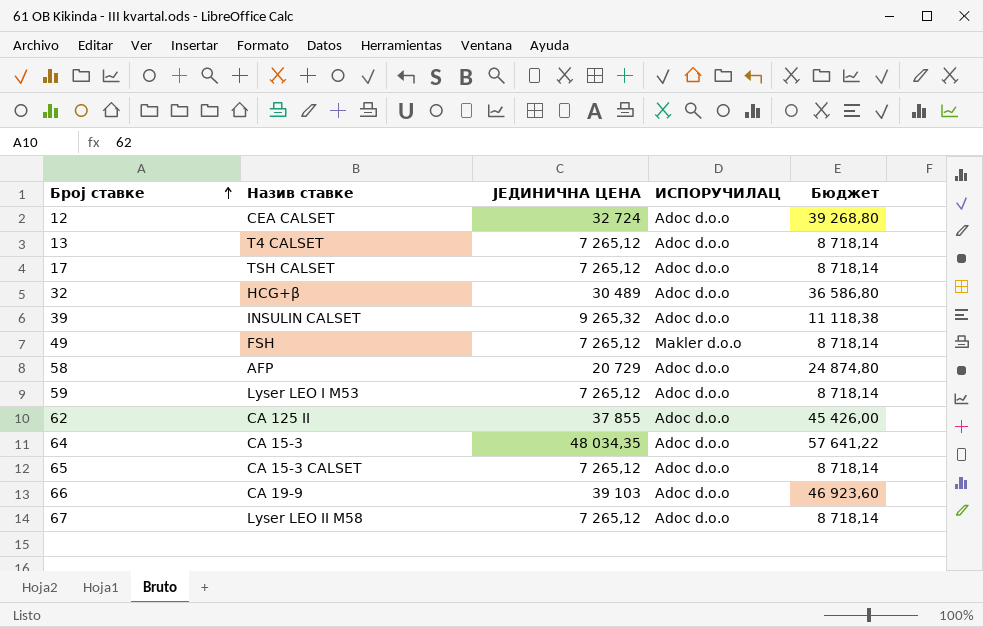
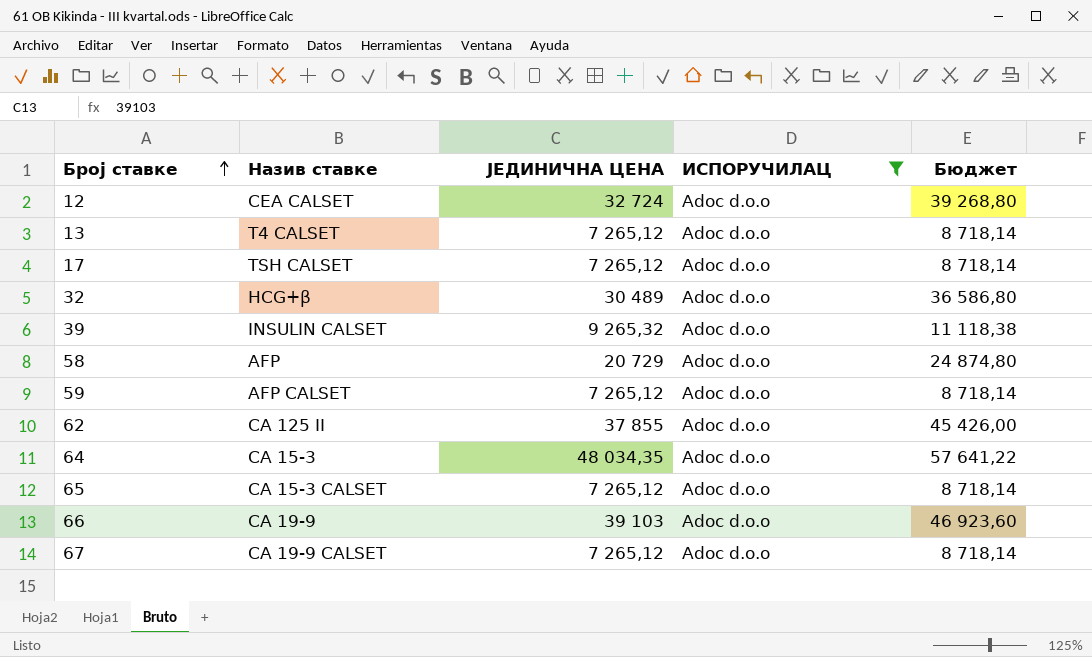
filter: none -> ИСПОРУЧИЛАЦ = Adoc d.o.o
59 | Назив ставке: Lyser LEO I M53 -> AFP CALSET
67 | Назив ставке: Lyser LEO II M58 -> CA 19-9 CALSET

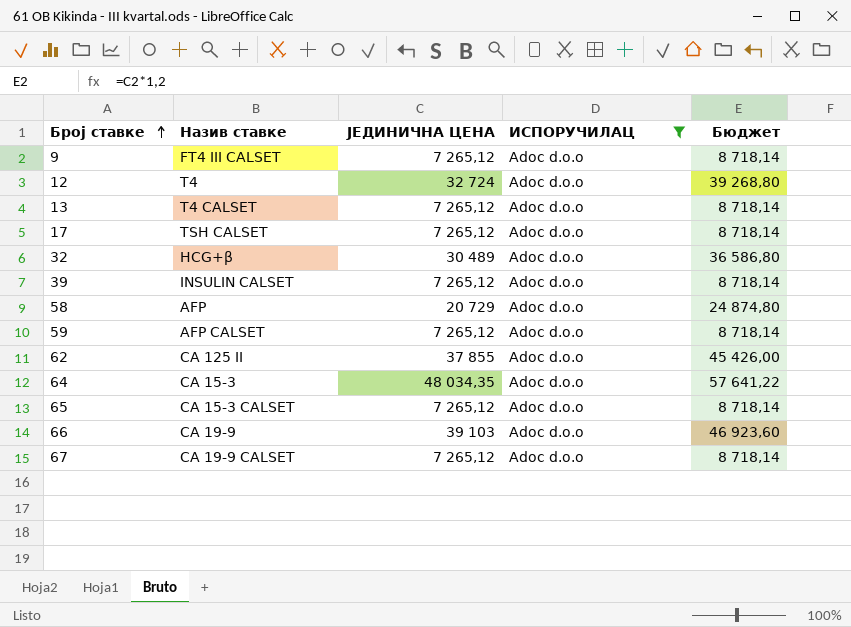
row 9: none -> FT4 III CALSET | 7 265,12 | Adoc d.o.o | 8 718,14
12 | Назив ставке: CEA CALSET -> T4
39 | ЈЕДИНИЧНА ЦЕНА: 9 265,32 -> 7 265,12
39 | Бюджет: 11 118,38 -> 8 718,14

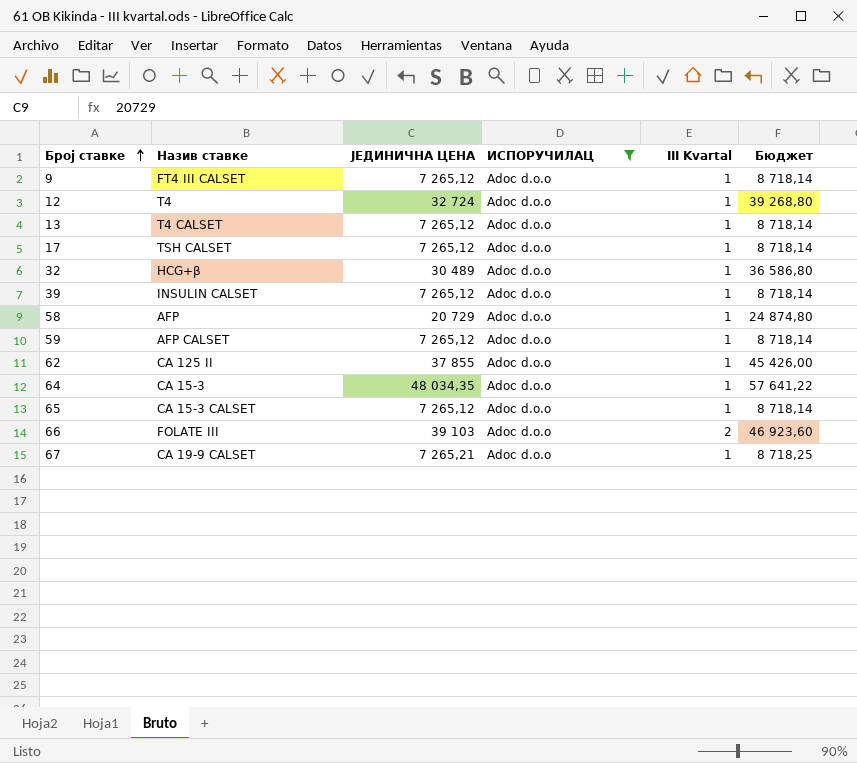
column III Kvartal | position: none -> 5
66 | Назив ставке: CA 19-9 -> FOLATE III
67 | ЈЕДИНИЧНА ЦЕНА: 7 265,12 -> 7 265,21
67 | Бюджет: 8 718,14 -> 8 718,25

